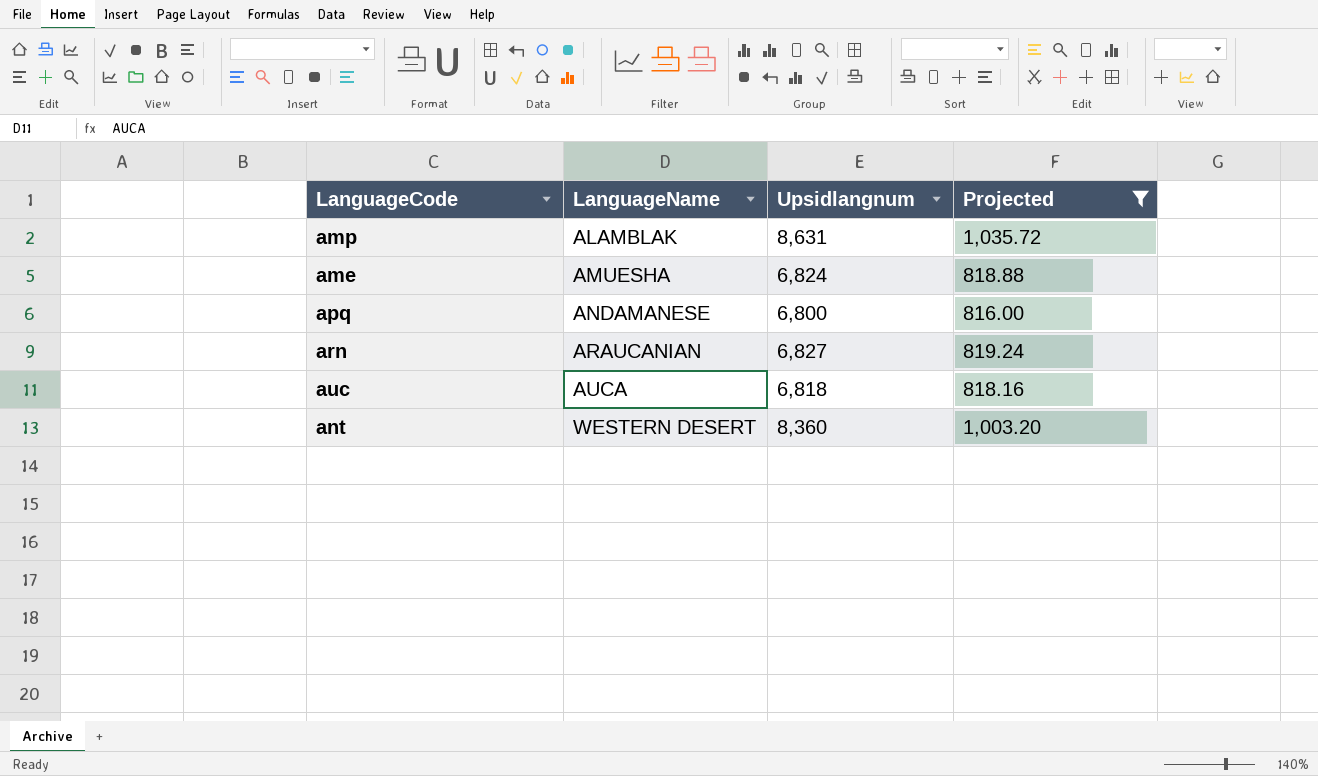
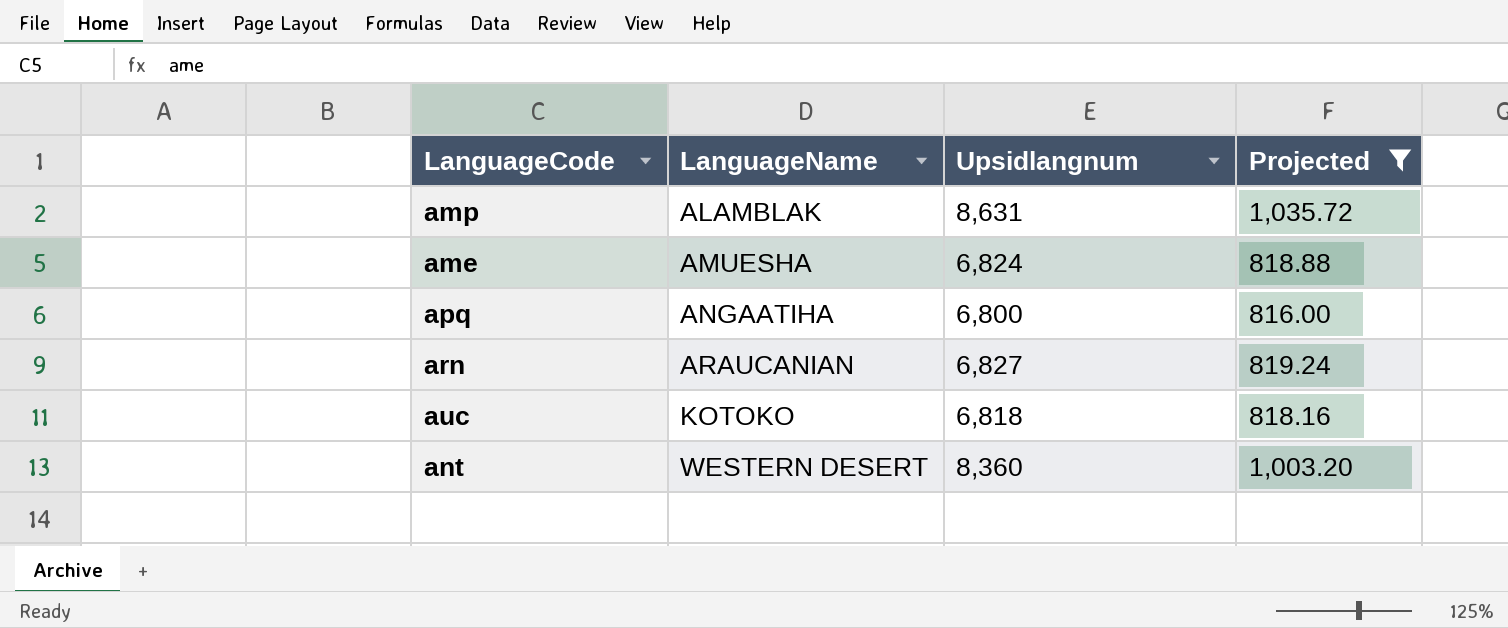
apq | LanguageName: ANDAMANESE -> ANGAATIHA
auc | LanguageName: AUCA -> KOTOKO

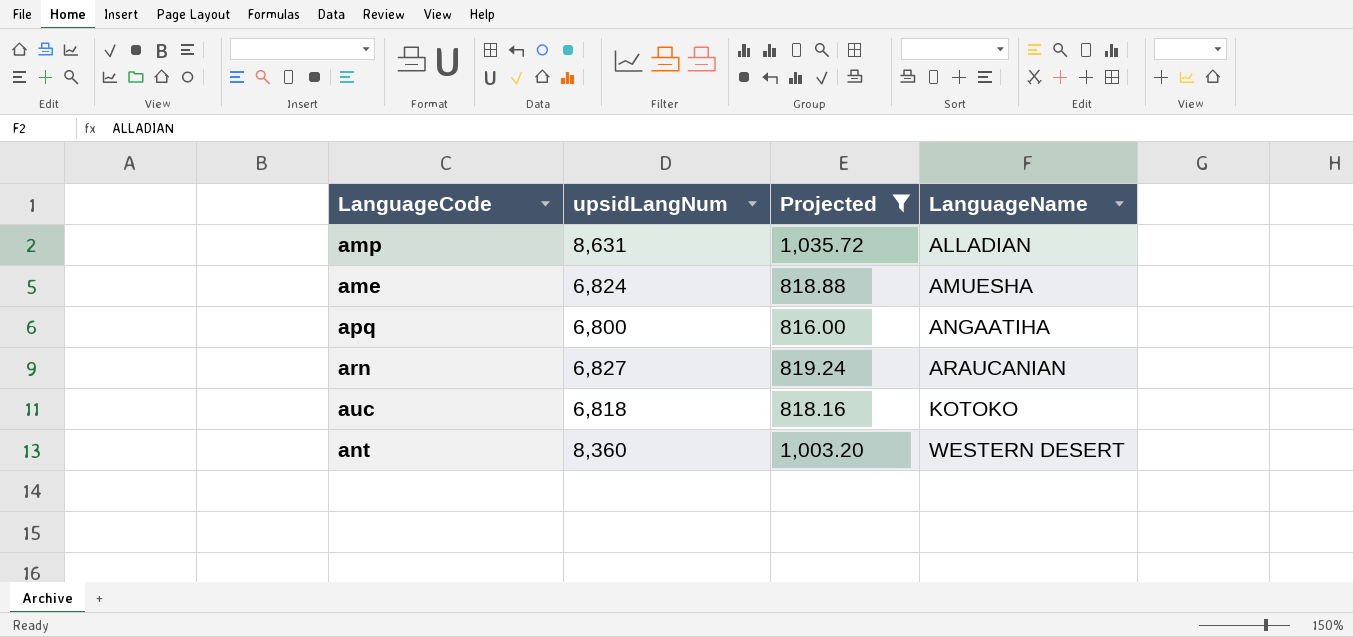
column name: Upsidlangnum -> upsidLangNum
column LanguageName | position: 2 -> 4
amp | LanguageName: ALAMBLAK -> ALLADIAN

